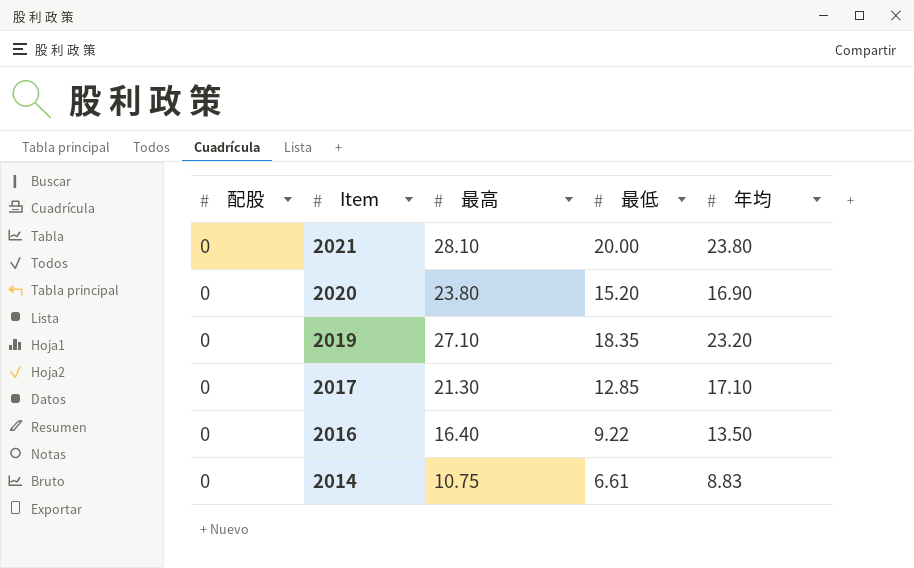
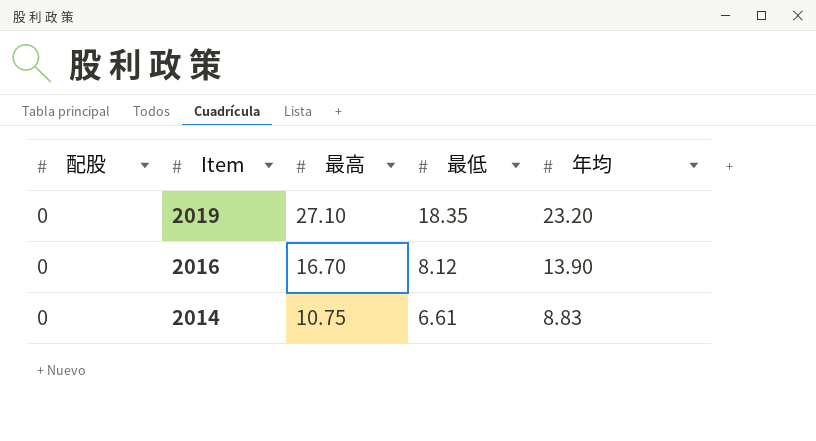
row 2021: 0 | 28.10 | 20.00 | 23.80 -> none
row 2020: 0 | 23.80 | 15.20 | 16.90 -> none
row 2017: 0 | 21.30 | 12.85 | 17.10 -> none
2016 | 最高: 16.40 -> 16.70
2016 | 最低: 9.22 -> 8.12
2016 | 年均: 13.50 -> 13.90

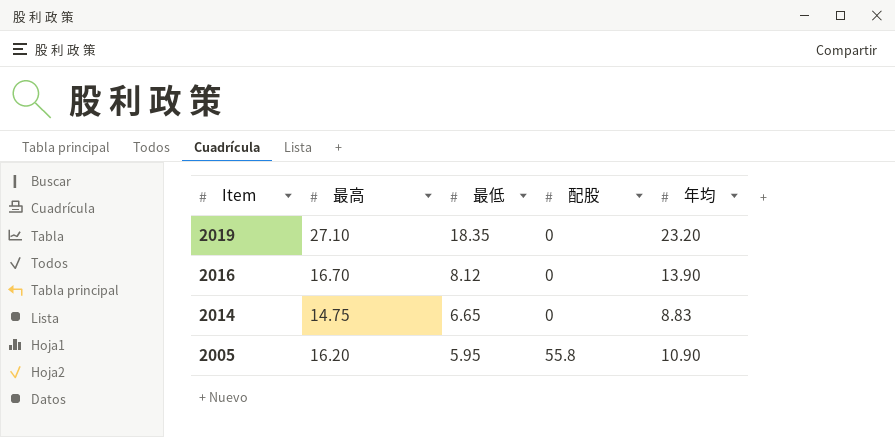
column 配股 | position: 1 -> 4
2014 | 最高: 10.75 -> 14.75
2014 | 最低: 6.61 -> 6.65
row 2005: none -> 16.20 | 5.95 | 55.8 | 10.90

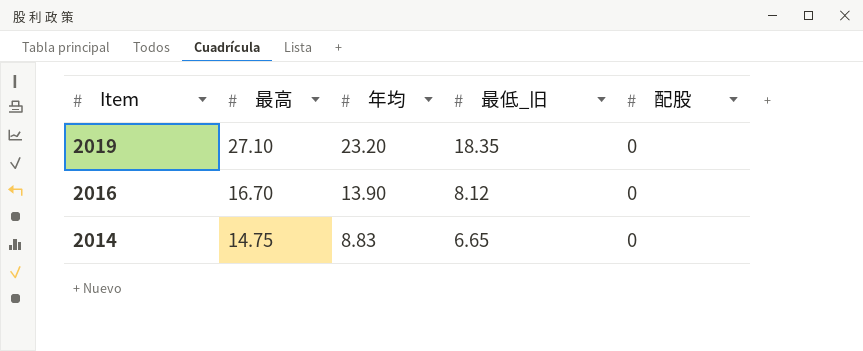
column 年均 | position: 5 -> 3
column name: 最低 -> 最低_旧
row 2005: 16.20 | 5.95 | 55.8 | 10.90 -> none

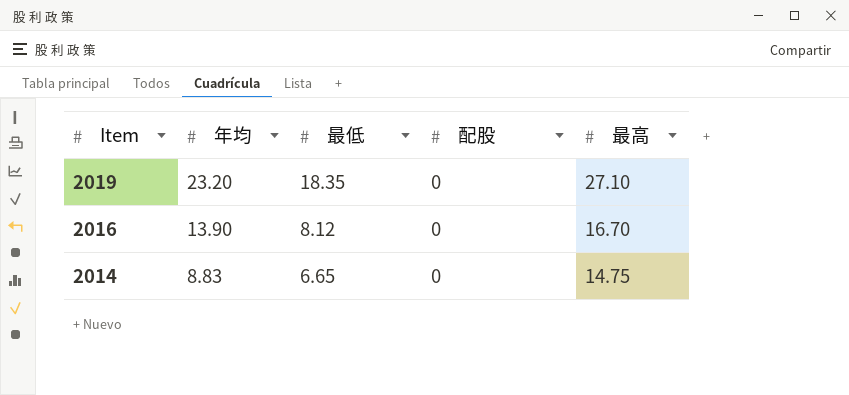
column name: 最低_旧 -> 最低
column 最高 | position: 2 -> 5

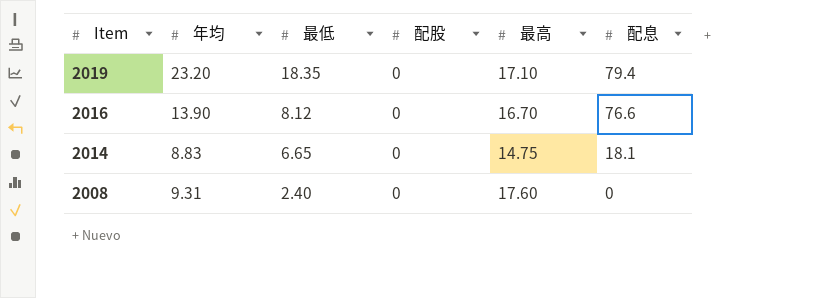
column 配息 | position: none -> 6
2019 | 最高: 27.10 -> 17.10
row 2008: none -> 9.31 | 2.40 | 0 | 17.60 | 0

